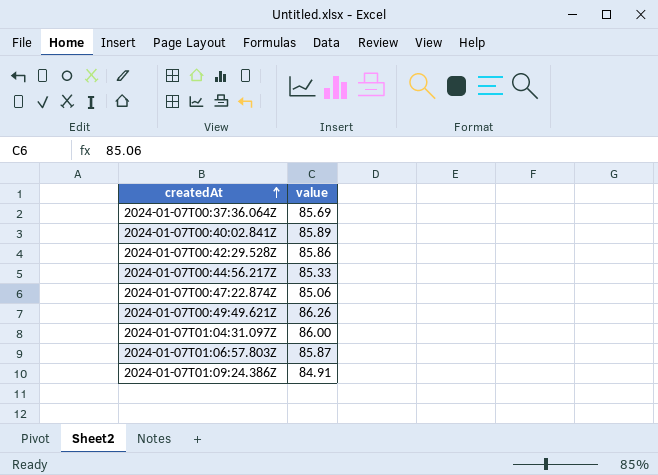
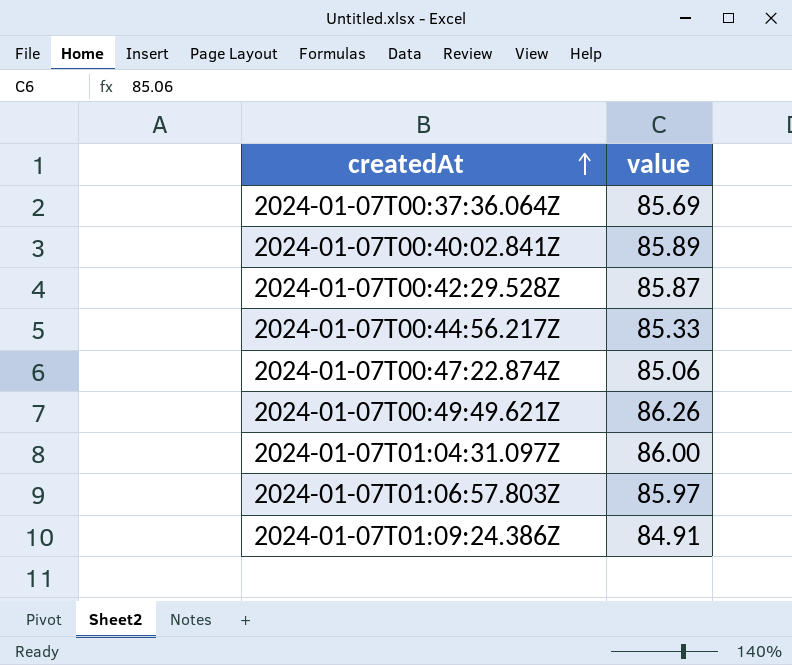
2024-01-07T00:42:29.528Z | value: 85.86 -> 85.87
2024-01-07T01:06:57.803Z | value: 85.87 -> 85.97

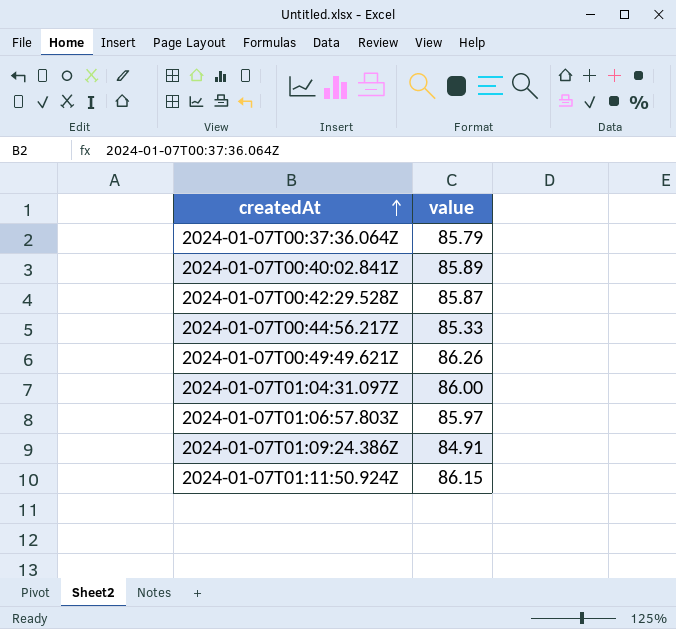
row 2024-01-07T00:47:22.874Z: 85.06 -> none
2024-01-07T00:37:36.064Z | value: 85.69 -> 85.79
row 2024-01-07T01:11:50.924Z: none -> 86.15

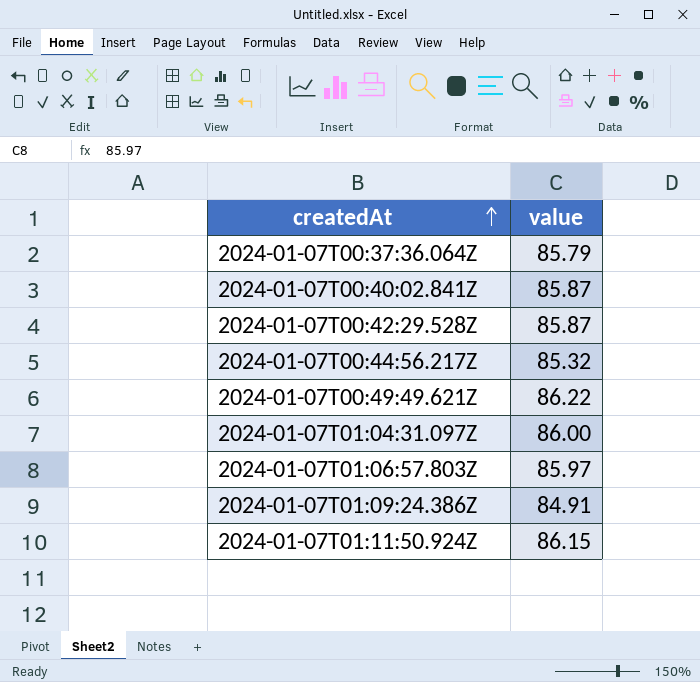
2024-01-07T00:40:02.841Z | value: 85.89 -> 85.87
2024-01-07T00:44:56.217Z | value: 85.33 -> 85.32
2024-01-07T00:49:49.621Z | value: 86.26 -> 86.22

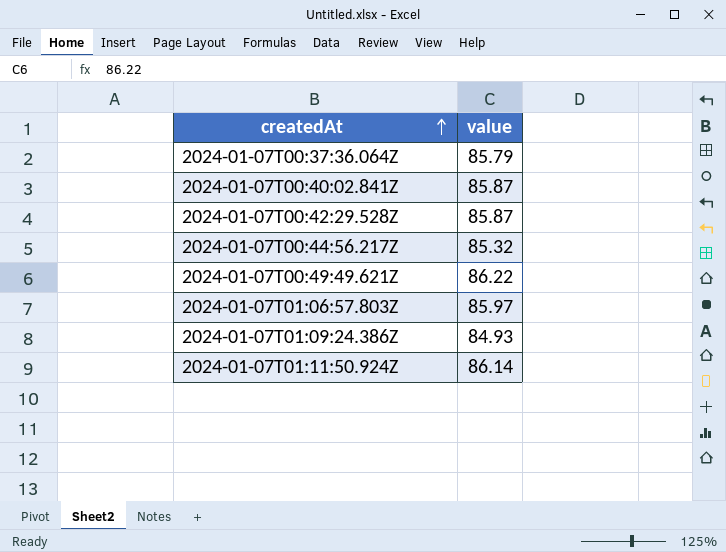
row 2024-01-07T01:04:31.097Z: 86.00 -> none
2024-01-07T01:09:24.386Z | value: 84.91 -> 84.93
2024-01-07T01:11:50.924Z | value: 86.15 -> 86.14

